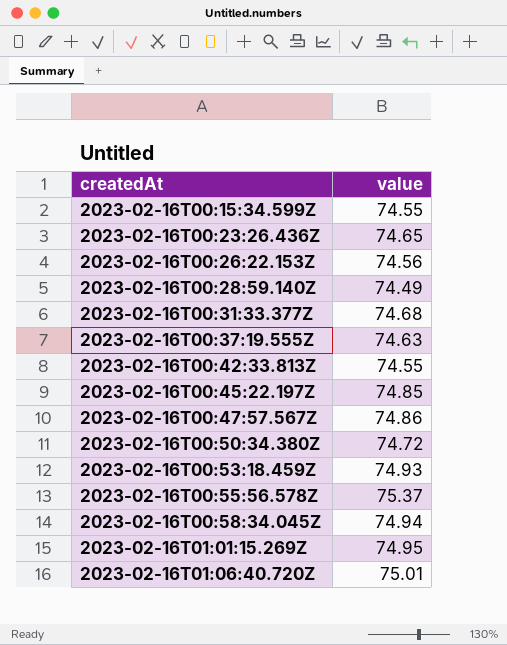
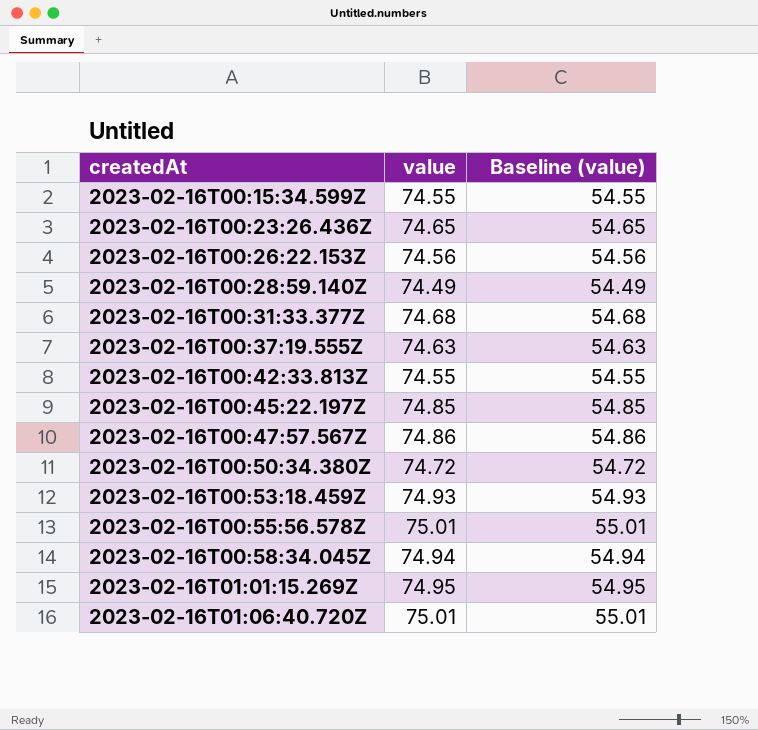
column Baseline (value) | formula: none -> [value] - 20
2023-02-16T00:55:56.578Z | value: 75.37 -> 75.01

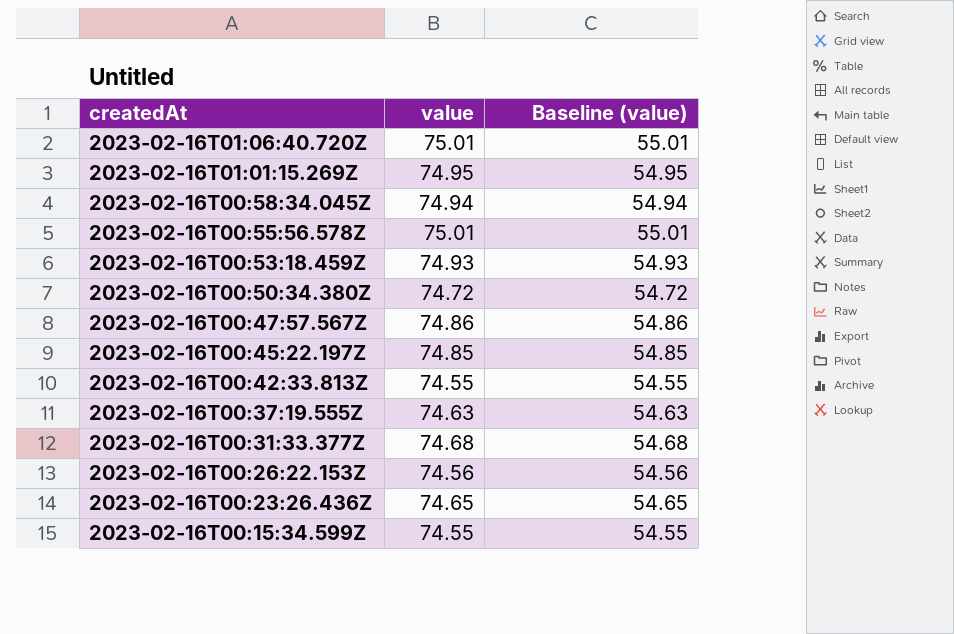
row order: createdAt ascending -> createdAt descending
row 2023-02-16T00:28:59.140Z: 74.49 | 54.49 -> none

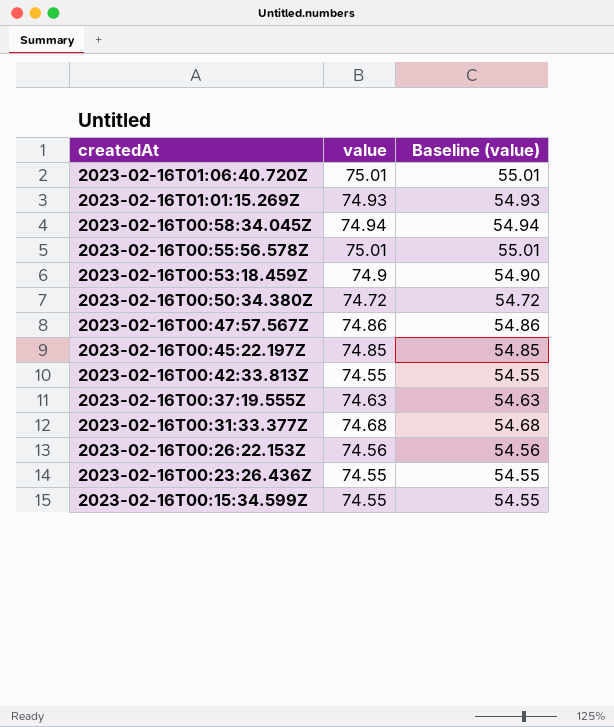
2023-02-16T01:01:15.269Z | value: 74.95 -> 74.93
2023-02-16T01:01:15.269Z | Baseline (value): 54.95 -> 54.93
2023-02-16T00:53:18.459Z | value: 74.93 -> 74.9
2023-02-16T00:53:18.459Z | Baseline (value): 54.93 -> 54.90
2023-02-16T00:23:26.436Z | value: 74.65 -> 74.55
2023-02-16T00:23:26.436Z | Baseline (value): 54.65 -> 54.55

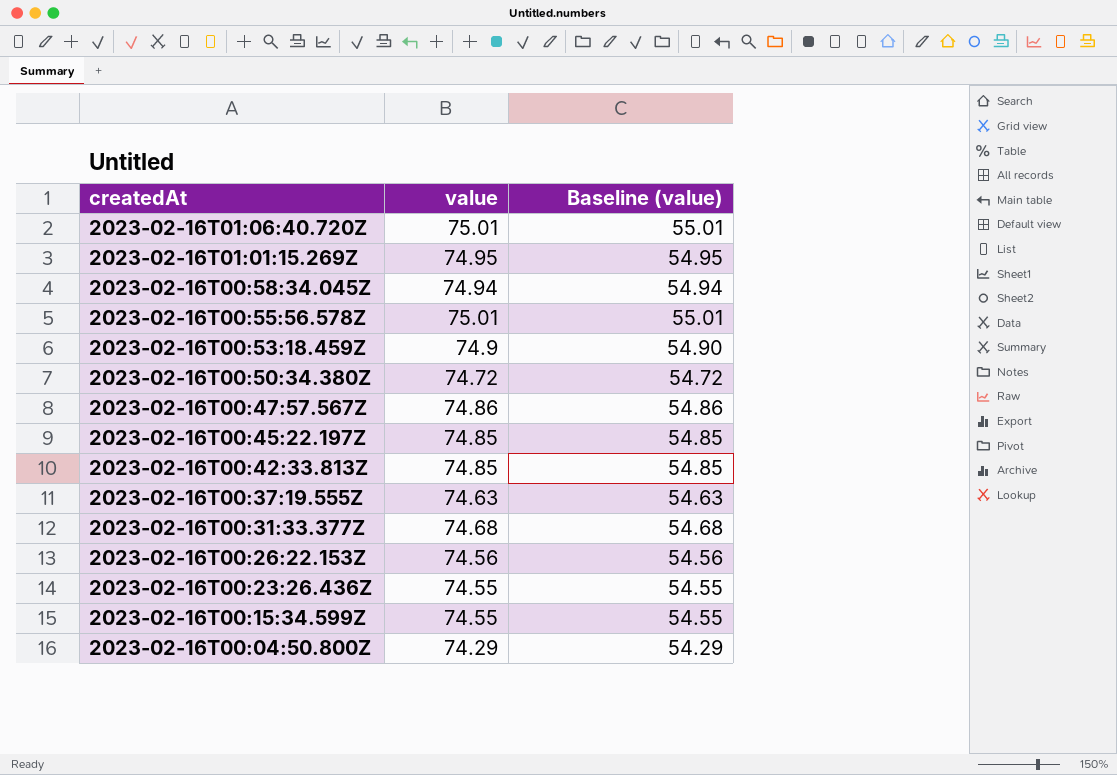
2023-02-16T01:01:15.269Z | value: 74.93 -> 74.95
2023-02-16T01:01:15.269Z | Baseline (value): 54.93 -> 54.95
2023-02-16T00:42:33.813Z | value: 74.55 -> 74.85
2023-02-16T00:42:33.813Z | Baseline (value): 54.55 -> 54.85
row 2023-02-16T00:04:50.800Z: none -> 74.29 | 54.29

